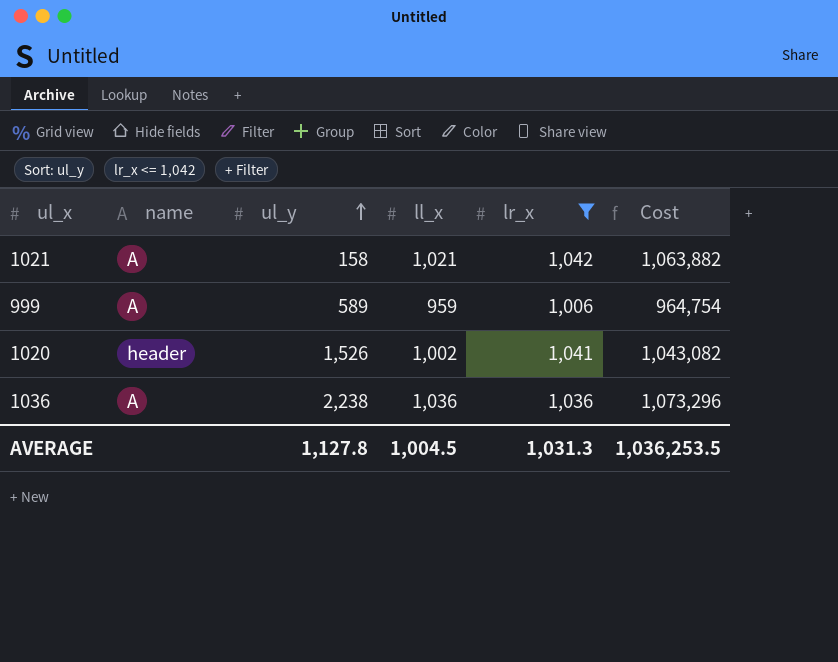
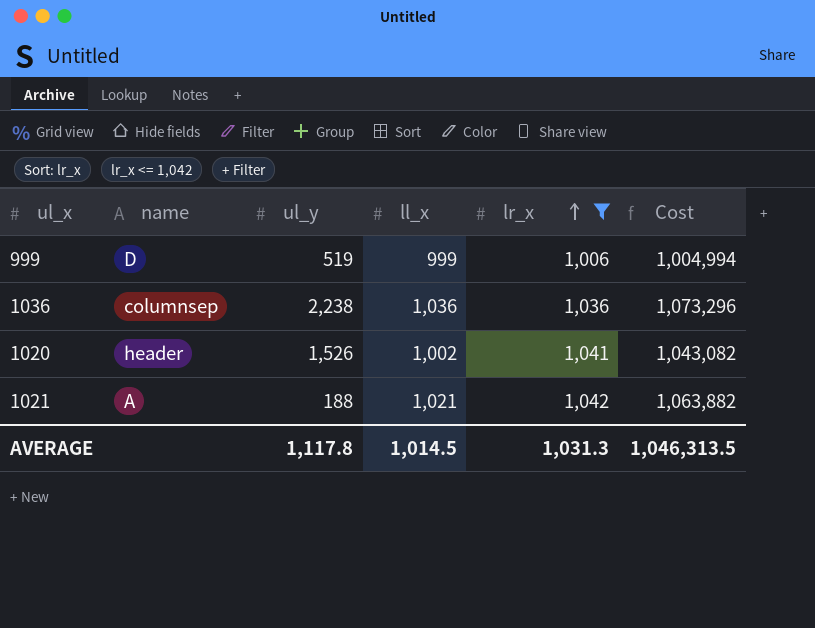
row order: ul_y ascending -> lr_x ascending
999 | name: A -> D
999 | ul_y: 589 -> 519
999 | ll_x: 959 -> 999
999 | Cost: 964,754 -> 1,004,994
1036 | name: A -> columnsep
1021 | ul_y: 158 -> 188
AVERAGE | ul_y: 1,127.8 -> 1,117.8
AVERAGE | ll_x: 1,004.5 -> 1,014.5
AVERAGE | Cost: 1,036,253.5 -> 1,046,313.5

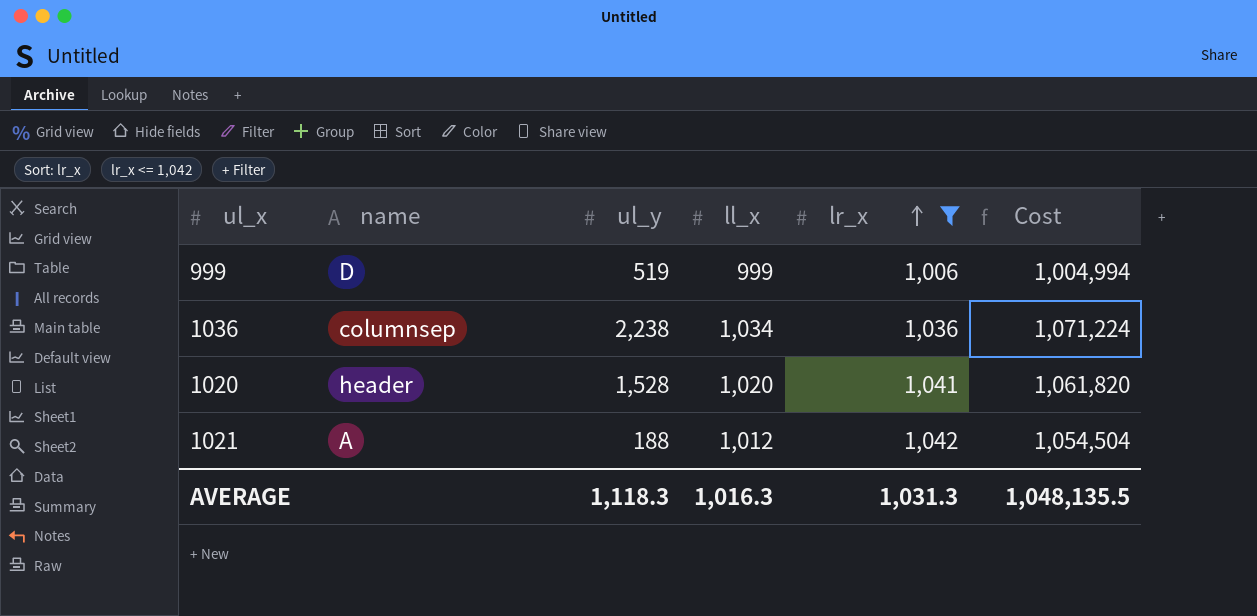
1036 | ll_x: 1,036 -> 1,034
1036 | Cost: 1,073,296 -> 1,071,224
1020 | ul_y: 1,526 -> 1,528
1020 | ll_x: 1,002 -> 1,020
1020 | Cost: 1,043,082 -> 1,061,820
1021 | ll_x: 1,021 -> 1,012
1021 | Cost: 1,063,882 -> 1,054,504
AVERAGE | ul_y: 1,117.8 -> 1,118.3
AVERAGE | ll_x: 1,014.5 -> 1,016.3
AVERAGE | Cost: 1,046,313.5 -> 1,048,135.5

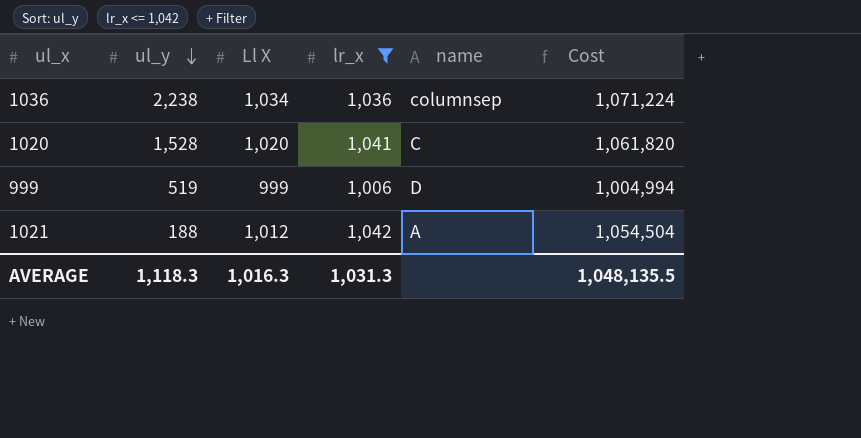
row order: lr_x ascending -> ul_y descending
column name: ll_x -> Ll X
column name | position: 2 -> 5
1020 | name: header -> C

